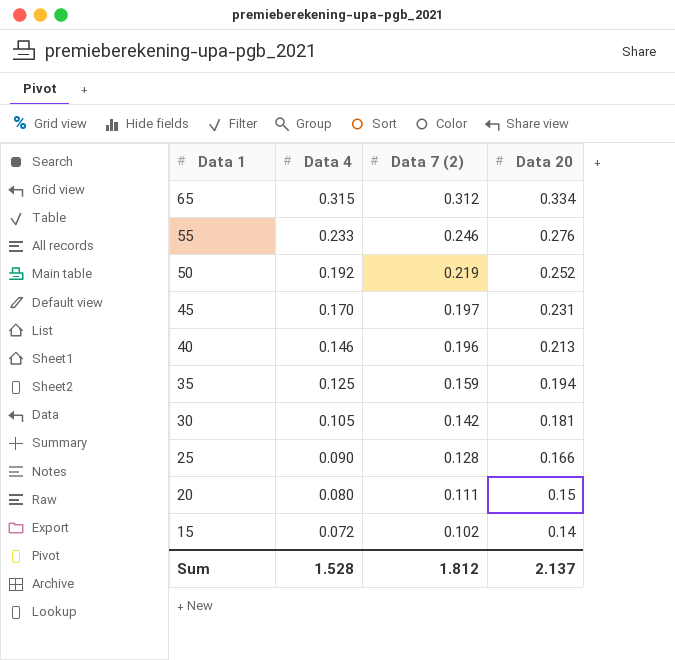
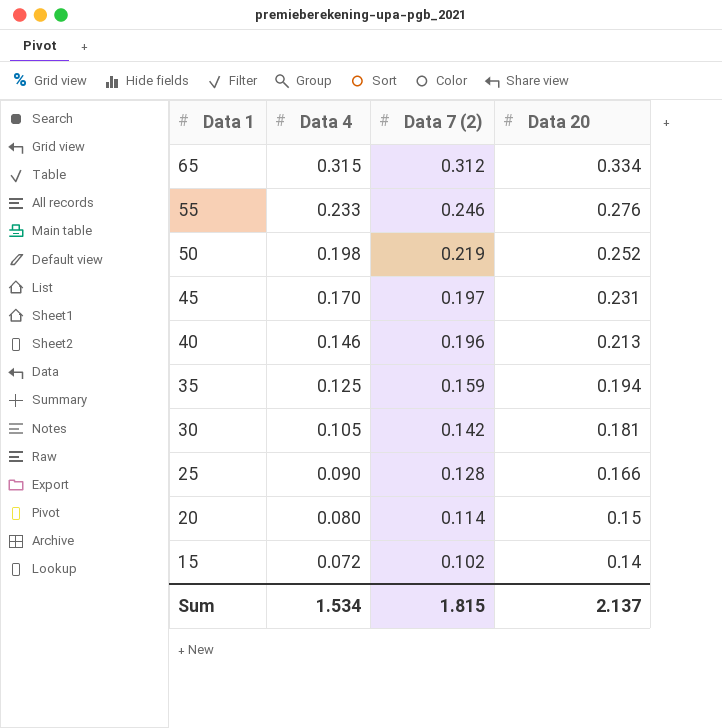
50 | Data 4: 0.192 -> 0.198
20 | Data 7 (2): 0.111 -> 0.114
Sum | Data 4: 1.528 -> 1.534
Sum | Data 7 (2): 1.812 -> 1.815

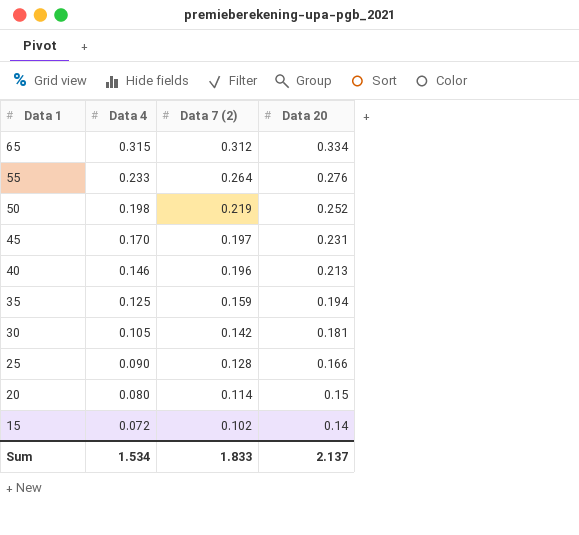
55 | Data 7 (2): 0.246 -> 0.264
Sum | Data 7 (2): 1.815 -> 1.833

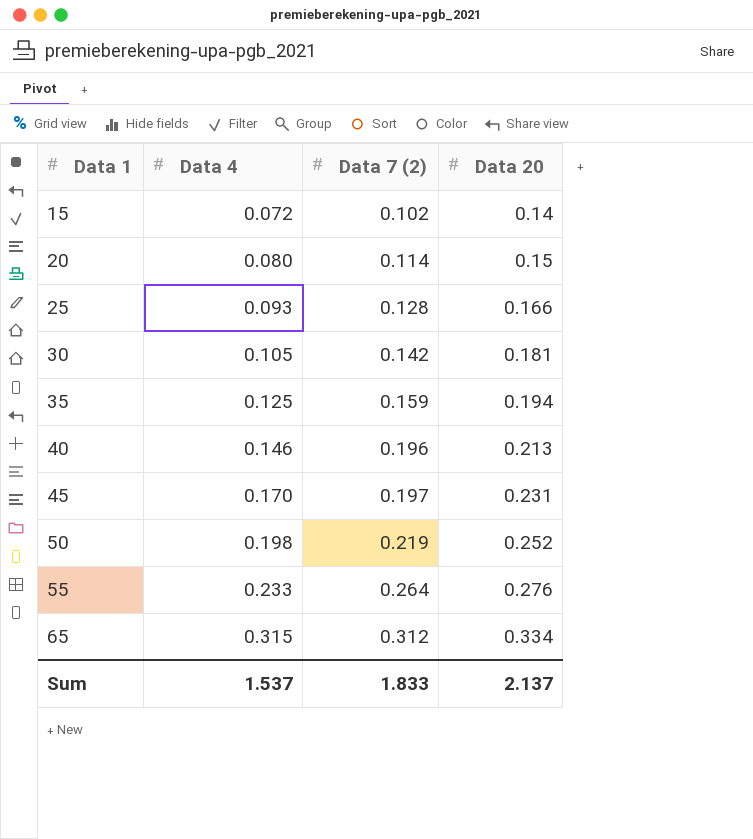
row order: Data 1 descending -> Data 1 ascending
25 | Data 4: 0.090 -> 0.093
Sum | Data 4: 1.534 -> 1.537

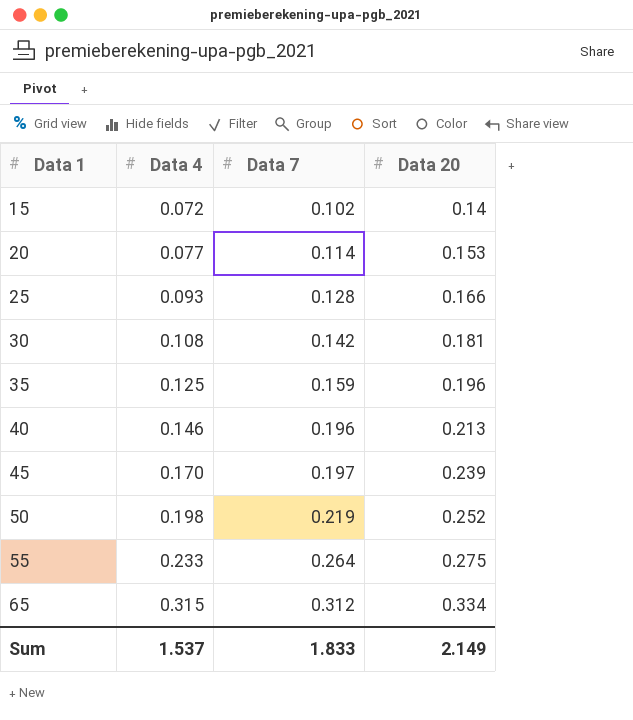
column name: Data 7 (2) -> Data 7
20 | Data 4: 0.080 -> 0.077
20 | Data 20: 0.15 -> 0.153
30 | Data 4: 0.105 -> 0.108
35 | Data 20: 0.194 -> 0.196
45 | Data 20: 0.231 -> 0.239
55 | Data 20: 0.276 -> 0.275
Sum | Data 20: 2.137 -> 2.149

